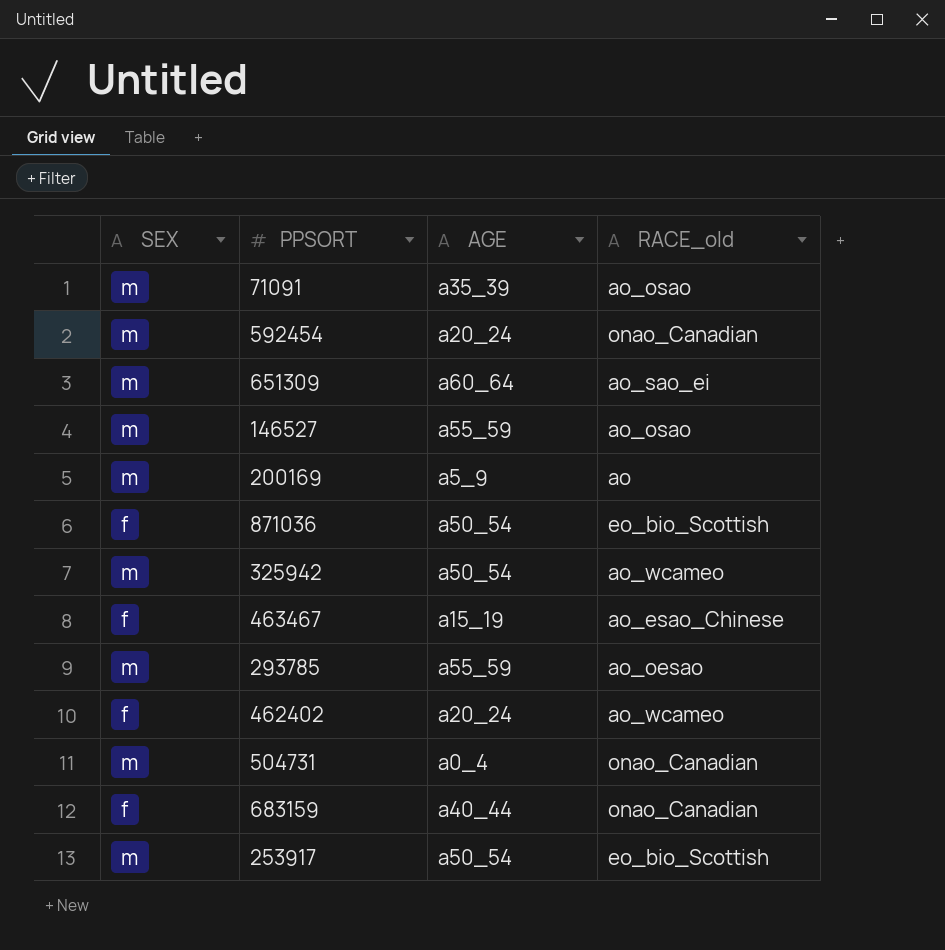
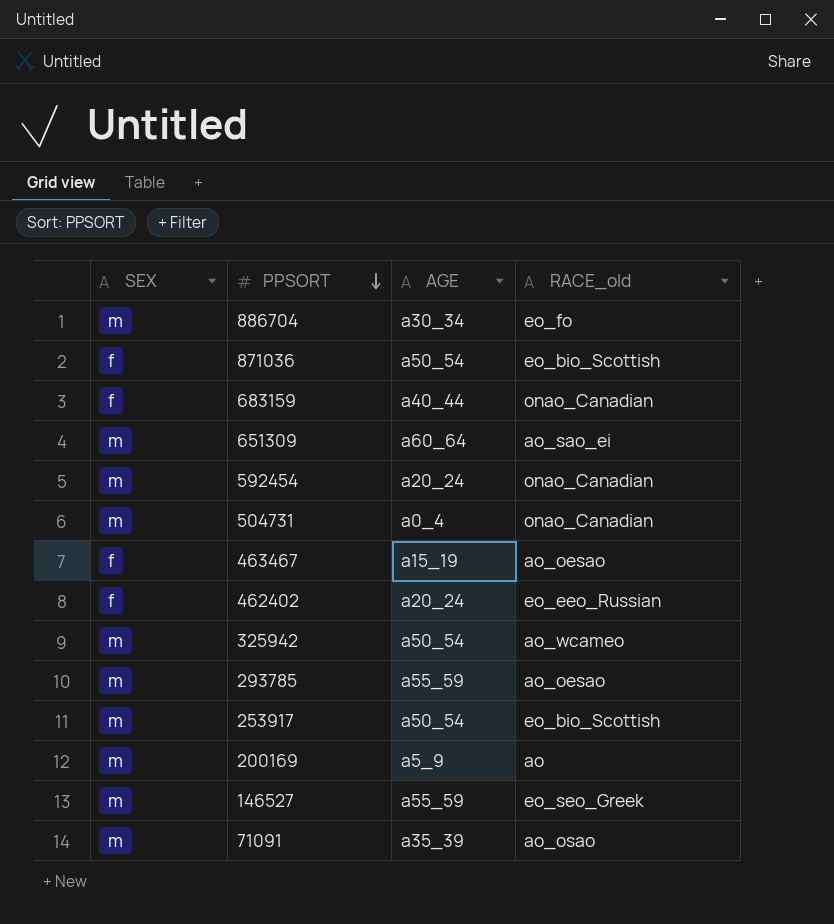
row order: none -> PPSORT descending
row 886704: none -> m | a30_34 | eo_fo
463467 | RACE_old: ao_esao_Chinese -> ao_oesao
462402 | RACE_old: ao_wcameo -> eo_eeo_Russian
146527 | RACE_old: ao_osao -> eo_seo_Greek

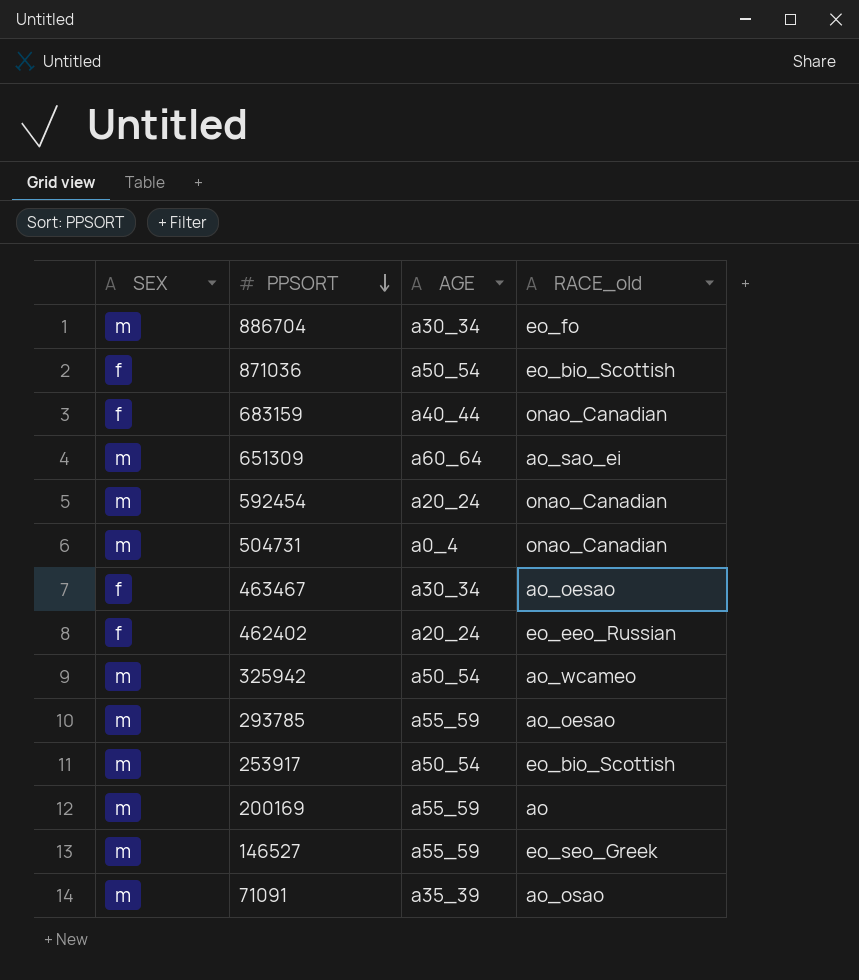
463467 | AGE: a15_19 -> a30_34
200169 | AGE: a5_9 -> a55_59

